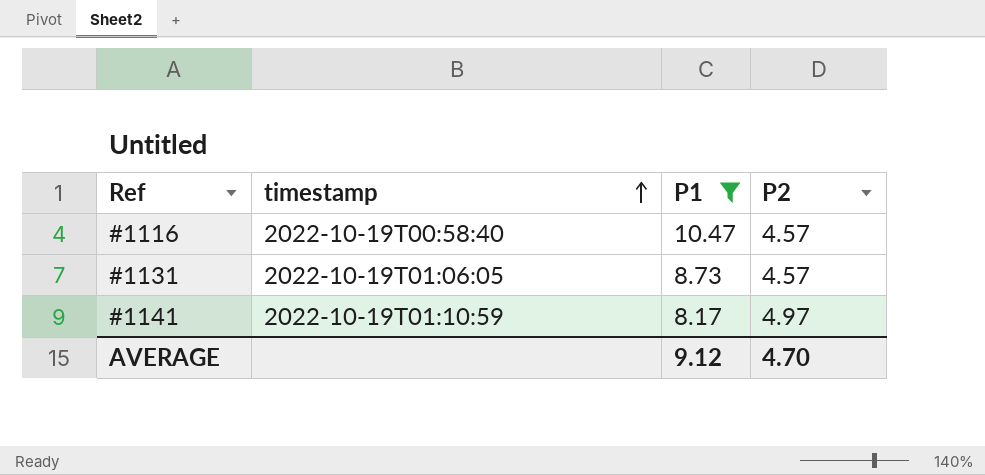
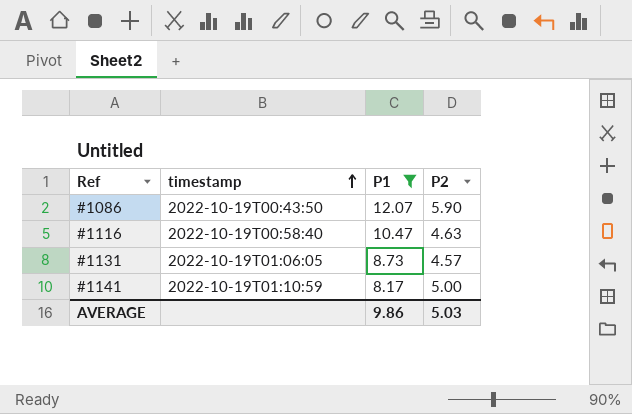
row #1086: none -> 2022-10-19T00:43:50 | 12.07 | 5.90
#1116 | P2: 4.57 -> 4.63
#1141 | P2: 4.97 -> 5.00
AVERAGE | P1: 9.12 -> 9.86
AVERAGE | P2: 4.70 -> 5.03

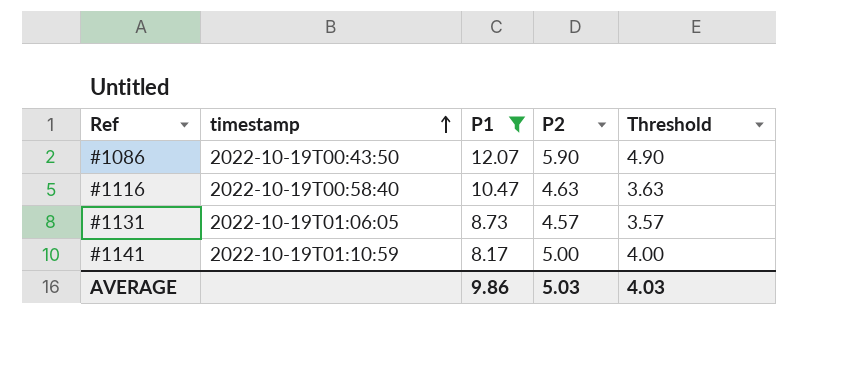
column Threshold | formula: none -> [P2] - 1

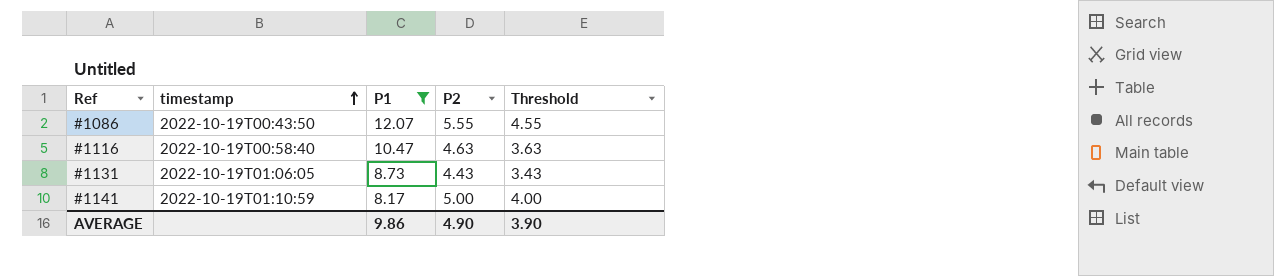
#1086 | P2: 5.90 -> 5.55
#1086 | Threshold: 4.90 -> 4.55
#1131 | P2: 4.57 -> 4.43
#1131 | Threshold: 3.57 -> 3.43
AVERAGE | P2: 5.03 -> 4.90
AVERAGE | Threshold: 4.03 -> 3.90

